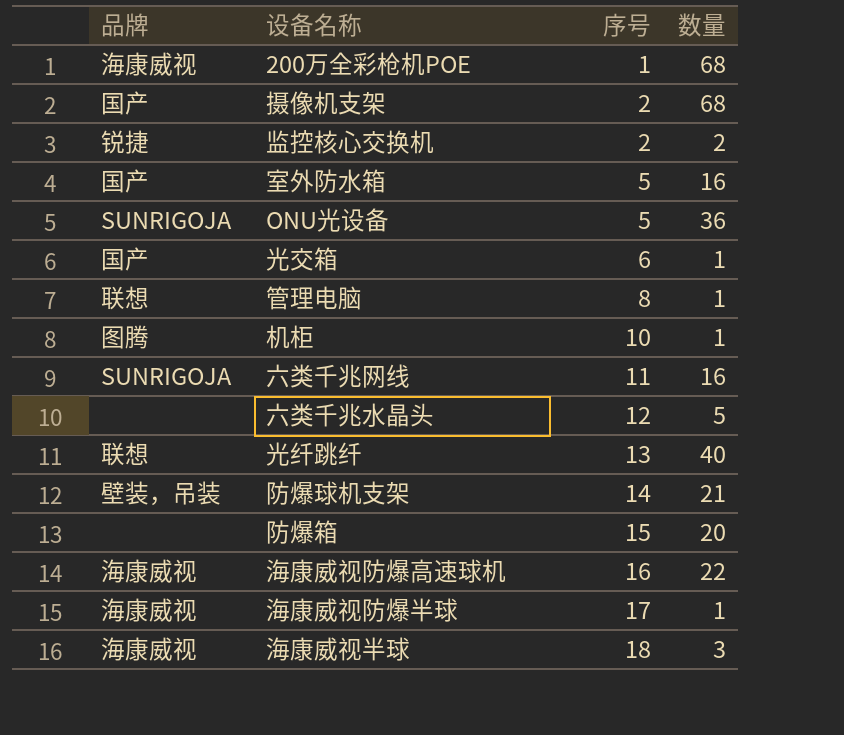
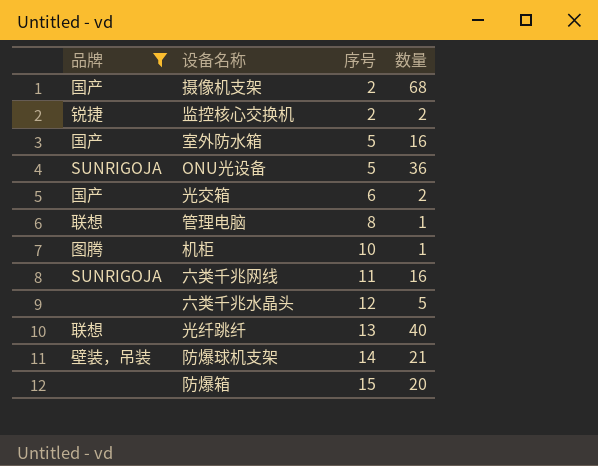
filter: none -> 品牌 != 海康威视
光交箱 | 数量: 1 -> 2

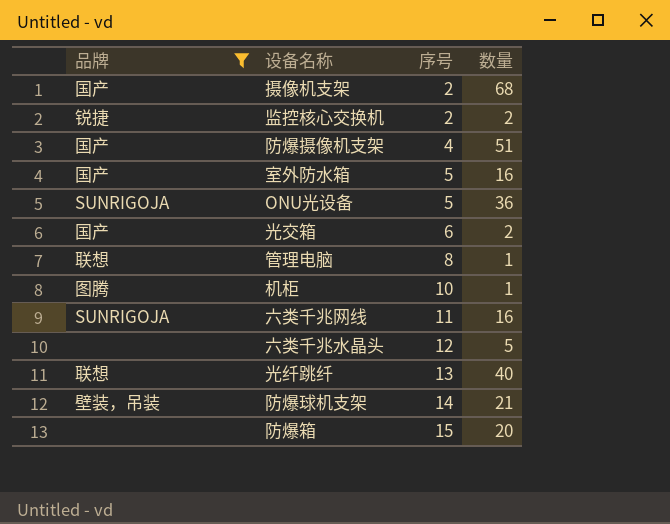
row 防爆摄像机支架: none -> 国产 | 4 | 51

